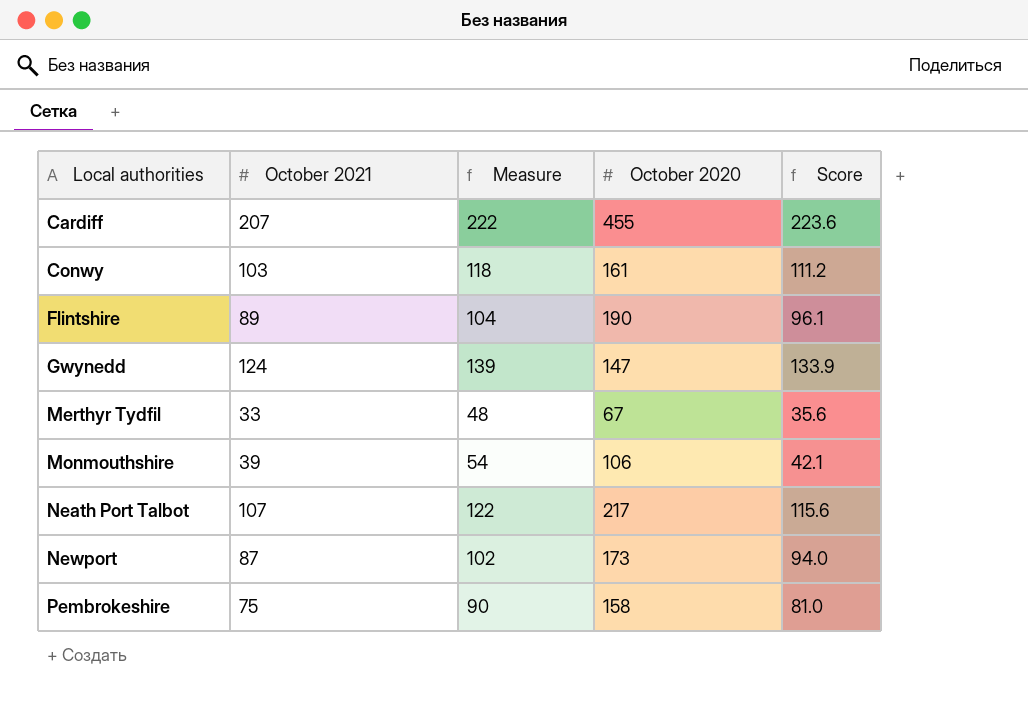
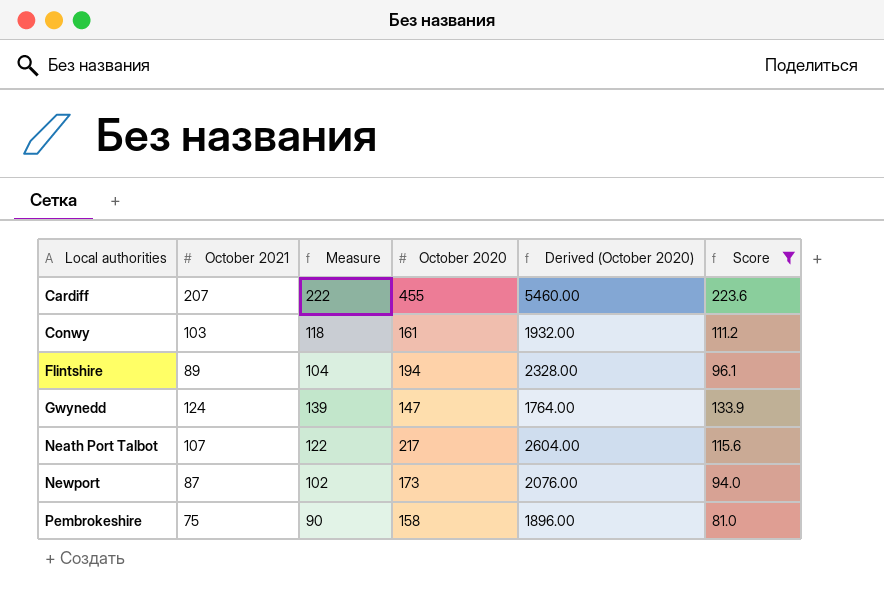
filter: none -> Score >= 81.0
column Derived (October 2020) | formula: none -> [October 2020] * 12
Flintshire | October 2020: 190 -> 194

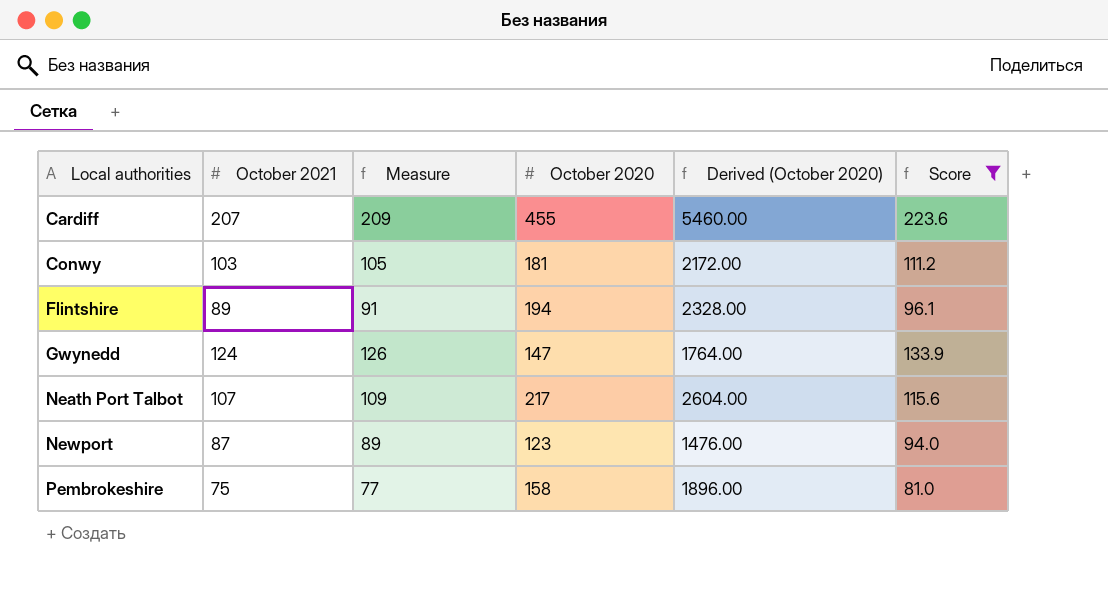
column Measure | formula: [October 2021] + 15 -> [October 2021] + 2
Conwy | October 2020: 161 -> 181
Conwy | Derived (October 2020): 1932.00 -> 2172.00
Newport | October 2020: 173 -> 123
Newport | Derived (October 2020): 2076.00 -> 1476.00

